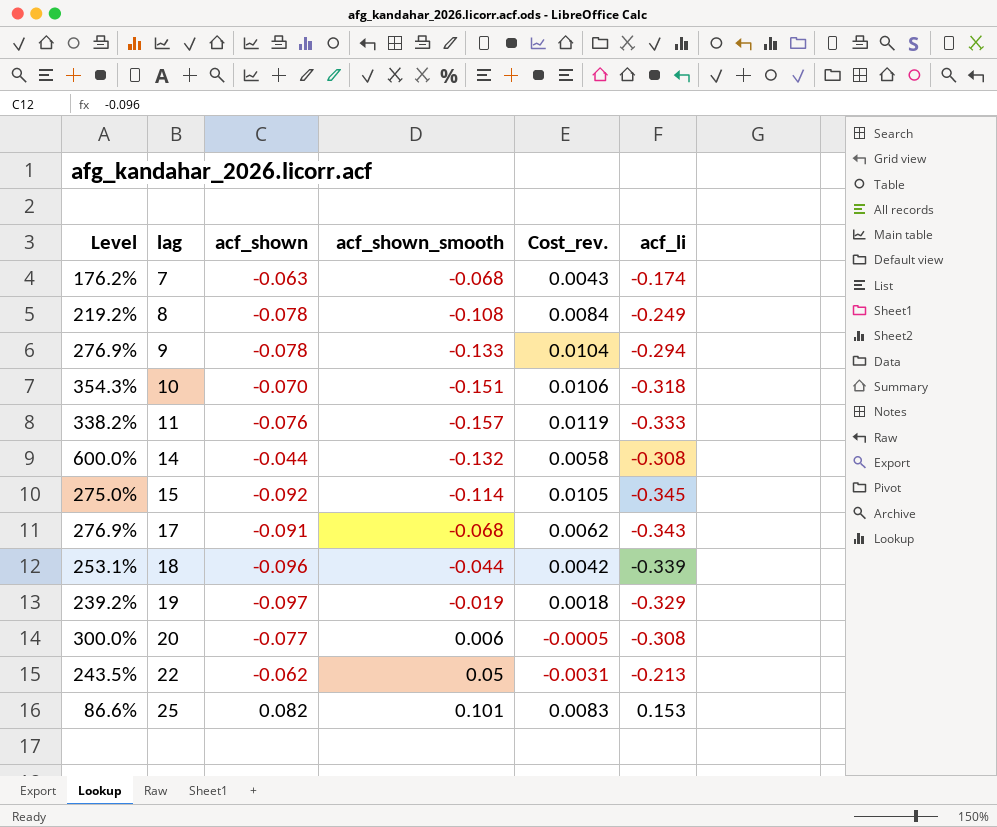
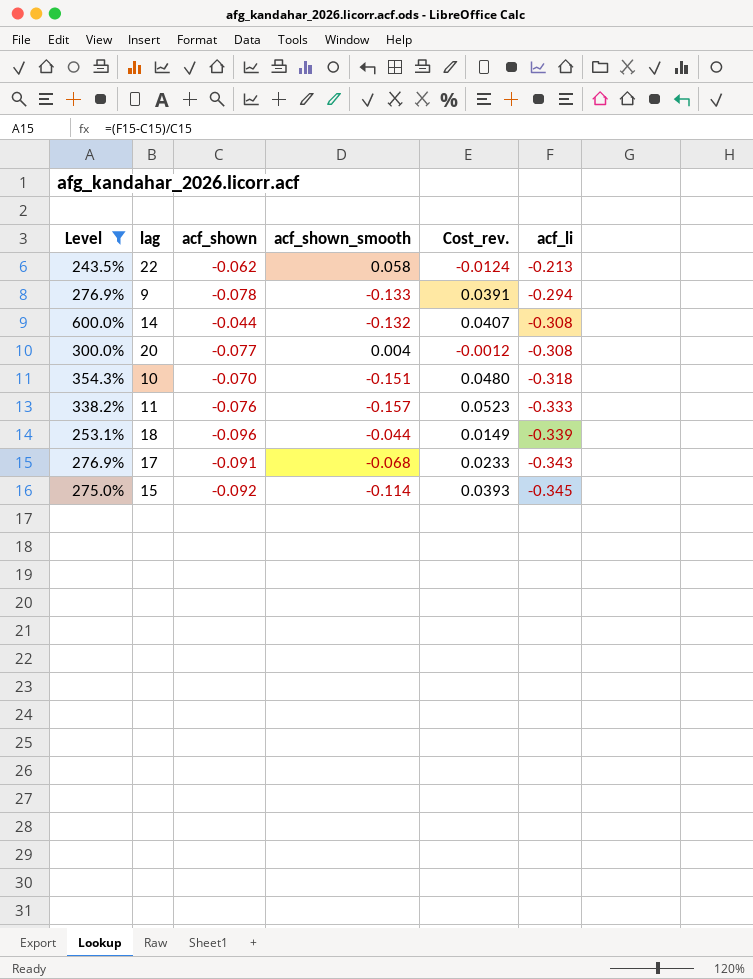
filter: none -> Level >= 243.5%
row order: lag ascending -> acf_li descending
column Cost_rev. | formula: [acf_shown] * [acf_shown_smooth] -> [acf_shown_smooth] * [acf_li]
22 | acf_shown_smooth: 0.05 -> 0.058
20 | acf_shown_smooth: 0.006 -> 0.004

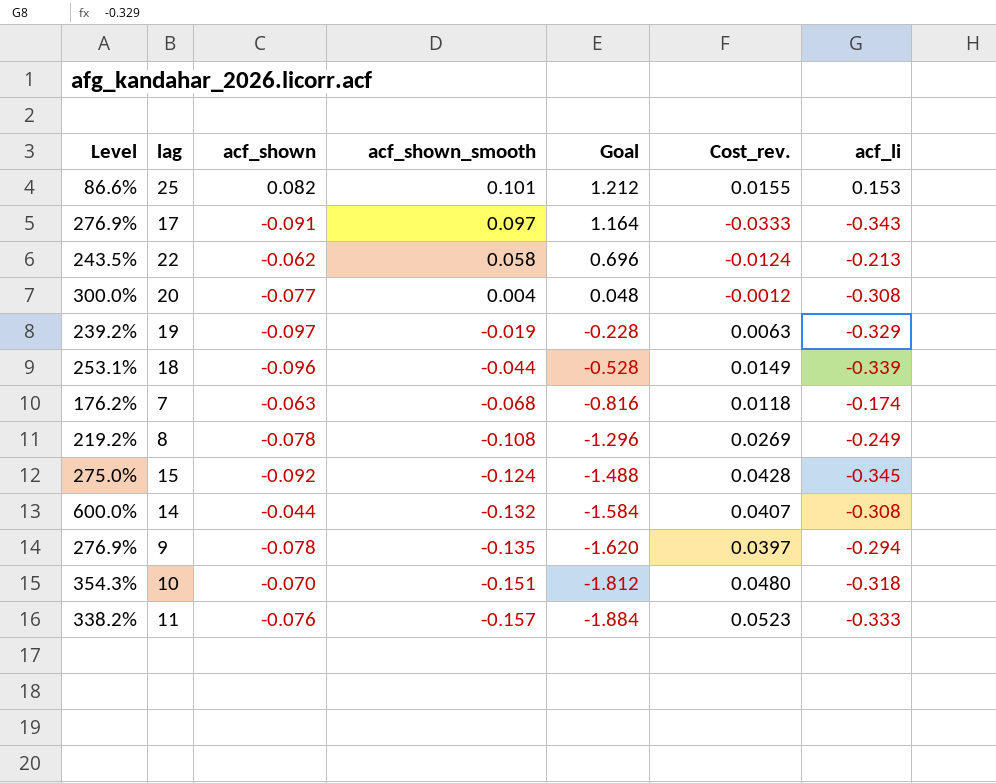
filter: Level >= 243.5% -> none
row order: acf_li descending -> acf_shown_smooth descending
column Goal | formula: none -> [acf_shown_smooth] * 12
17 | acf_shown_smooth: -0.068 -> 0.097
17 | Cost_rev.: 0.0233 -> -0.0333
15 | acf_shown_smooth: -0.114 -> -0.124
15 | Cost_rev.: 0.0393 -> 0.0428
9 | acf_shown_smooth: -0.133 -> -0.135
9 | Cost_rev.: 0.0391 -> 0.0397

